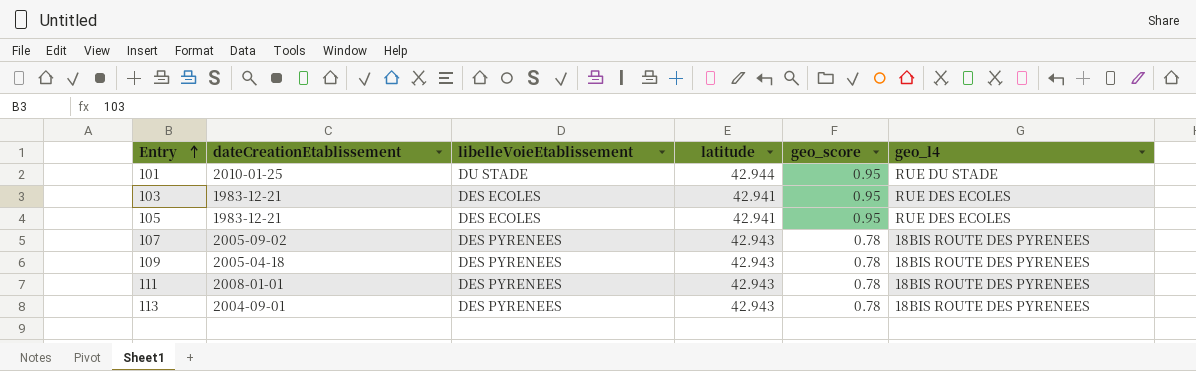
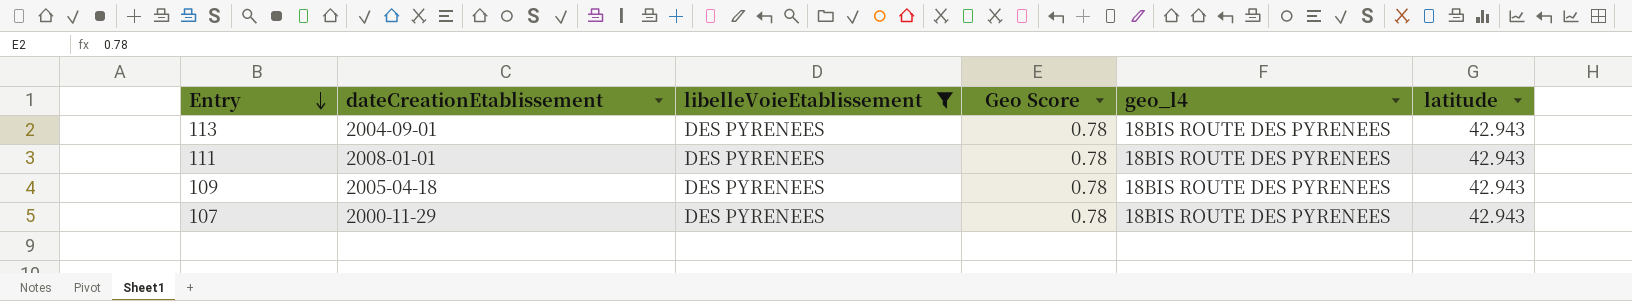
filter: none -> libelleVoieEtablissement = DES PYRENEES
row order: Entry ascending -> Entry descending
column name: geo_score -> Geo Score
column latitude | position: 4 -> 6
107 | dateCreationEtablissement: 2005-09-02 -> 2000-11-29

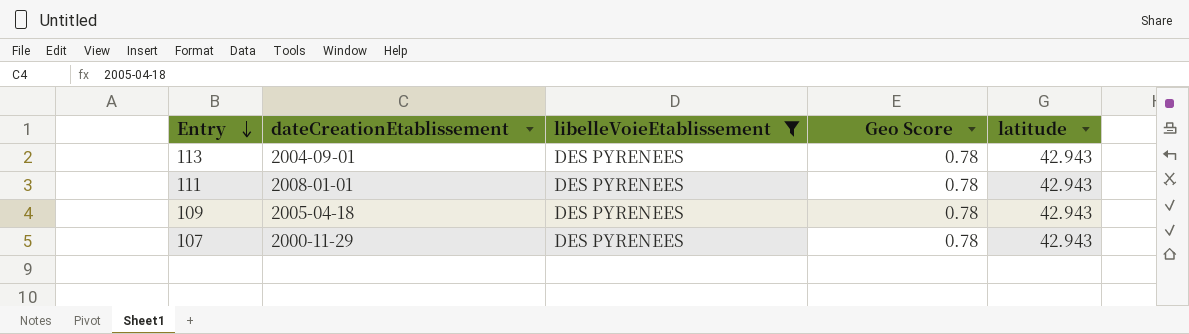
column geo_l4 | position: 5 -> none

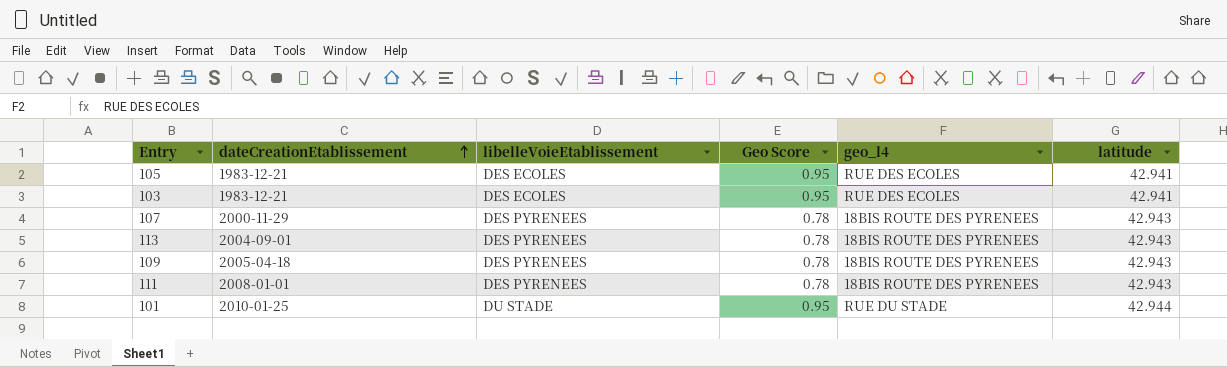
filter: libelleVoieEtablissement = DES PYRENEES -> none
row order: Entry descending -> dateCreationEtablissement ascending
column geo_l4 | position: none -> 5

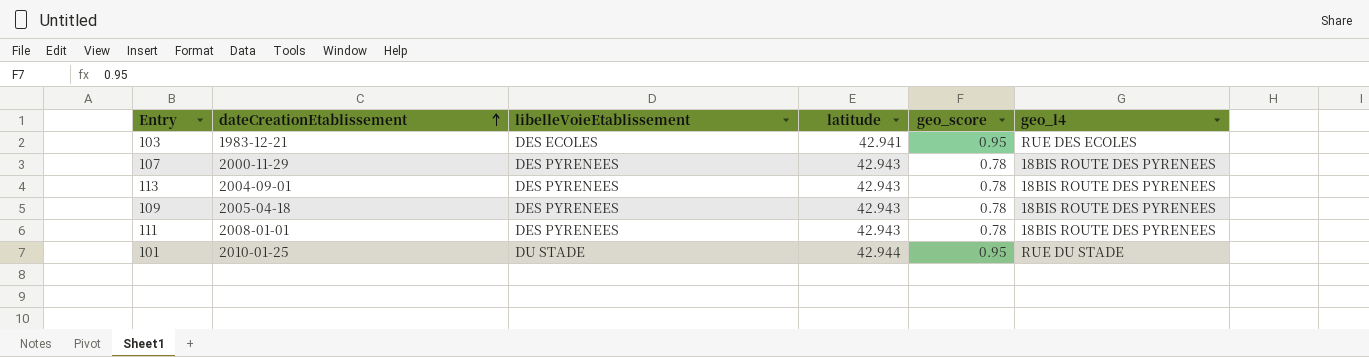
column latitude | position: 6 -> 4
column name: Geo Score -> geo_score
row 105: 1983-12-21 | DES ECOLES | 0.95 | RUE DES ECOLES | 42.941 -> none

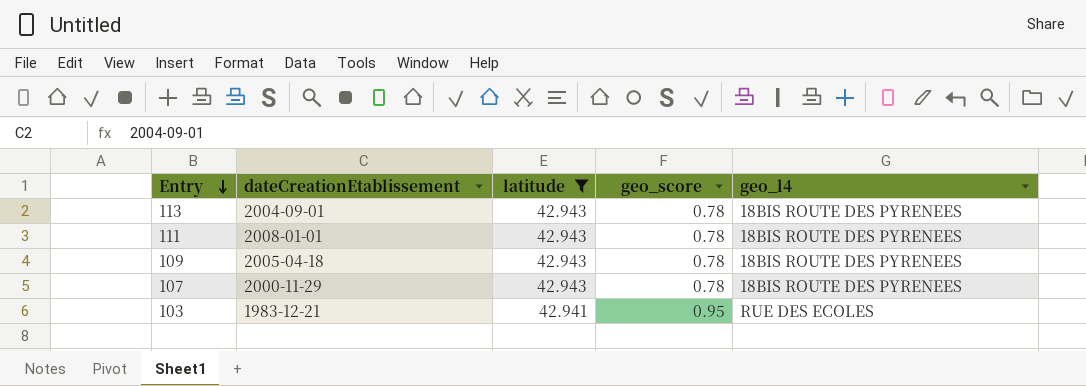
filter: none -> latitude != 42.944
row order: dateCreationEtablissement ascending -> Entry descending
column libelleVoieEtablissement | position: 3 -> none

